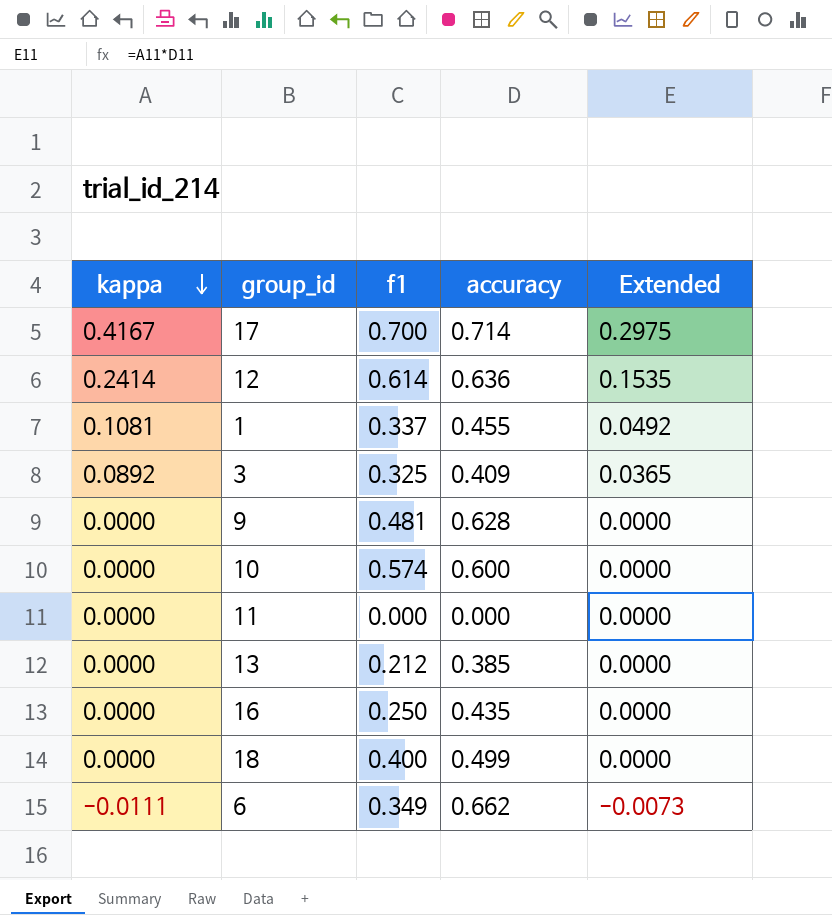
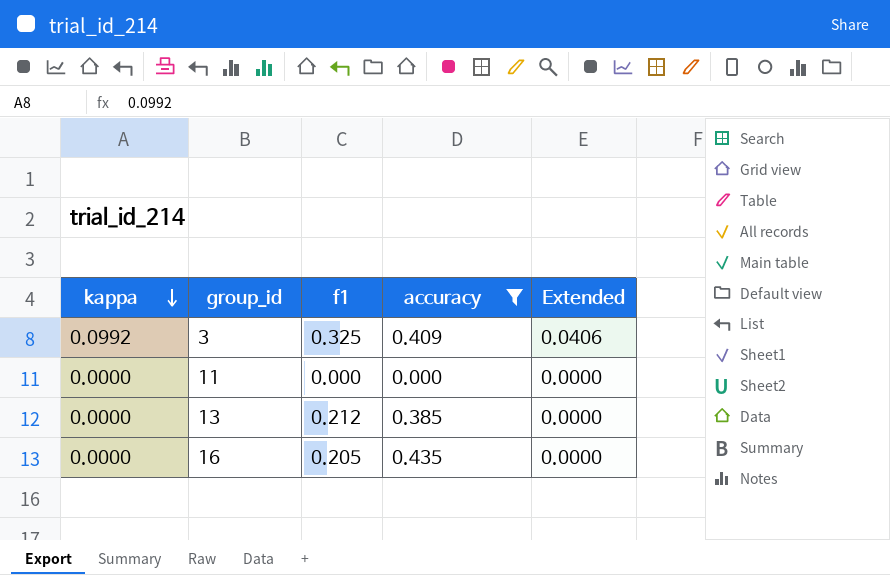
filter: none -> accuracy <= 0.435
3 | kappa: 0.0892 -> 0.0992
3 | Extended: 0.0365 -> 0.0406
16 | f1: 0.250 -> 0.205

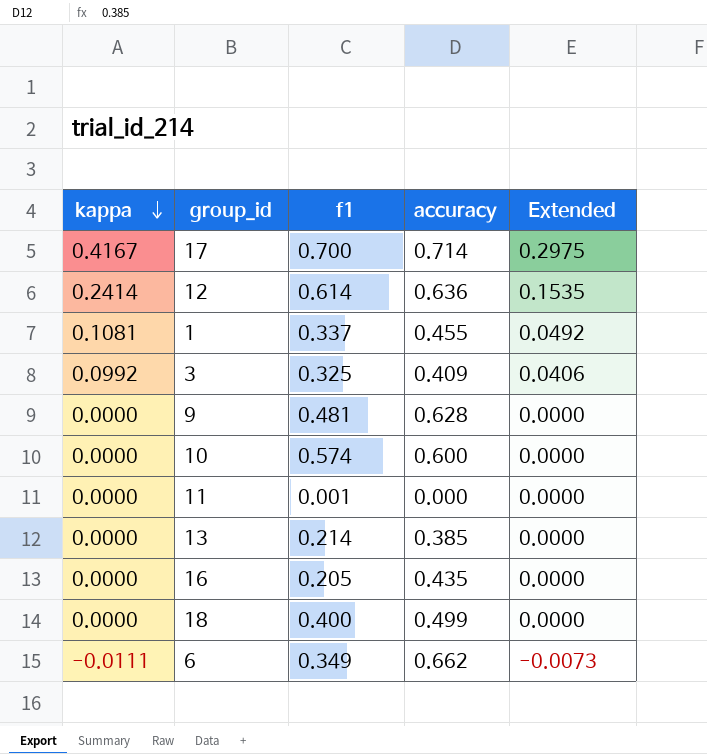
filter: accuracy <= 0.435 -> none
11 | f1: 0.000 -> 0.001
13 | f1: 0.212 -> 0.214

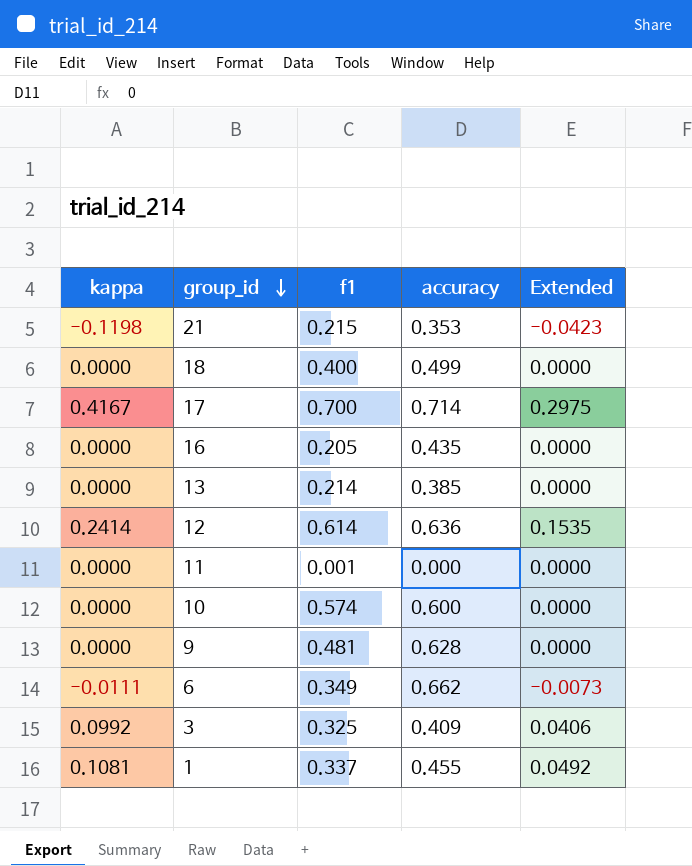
row order: kappa descending -> group_id descending
row 21: none -> -0.1198 | 0.215 | 0.353 | -0.0423

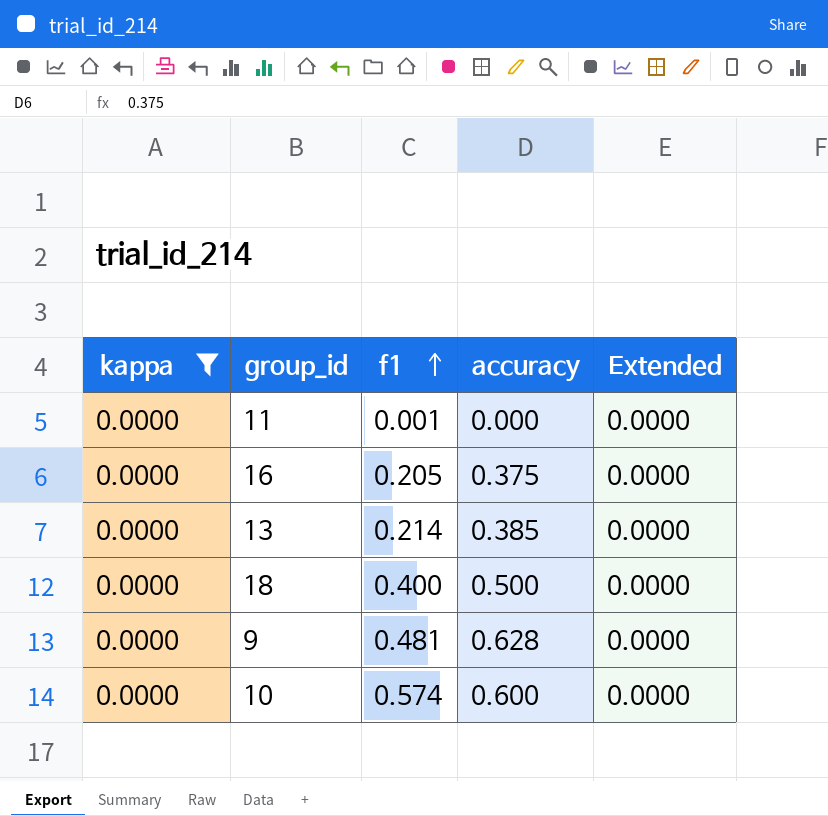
filter: none -> kappa = 0.0000
row order: group_id descending -> f1 ascending
16 | accuracy: 0.435 -> 0.375
18 | accuracy: 0.499 -> 0.500

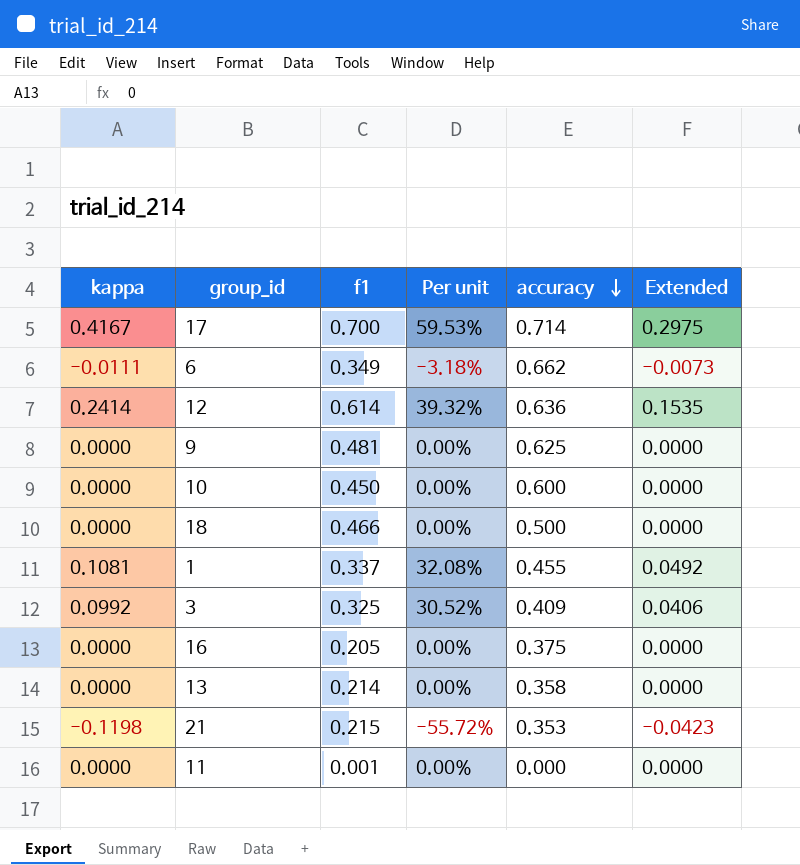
filter: kappa = 0.0000 -> none
row order: f1 ascending -> accuracy descending
column Per unit | formula: none -> [kappa] / [f1]
9 | accuracy: 0.628 -> 0.625
10 | f1: 0.574 -> 0.450
18 | f1: 0.400 -> 0.466
13 | accuracy: 0.385 -> 0.358

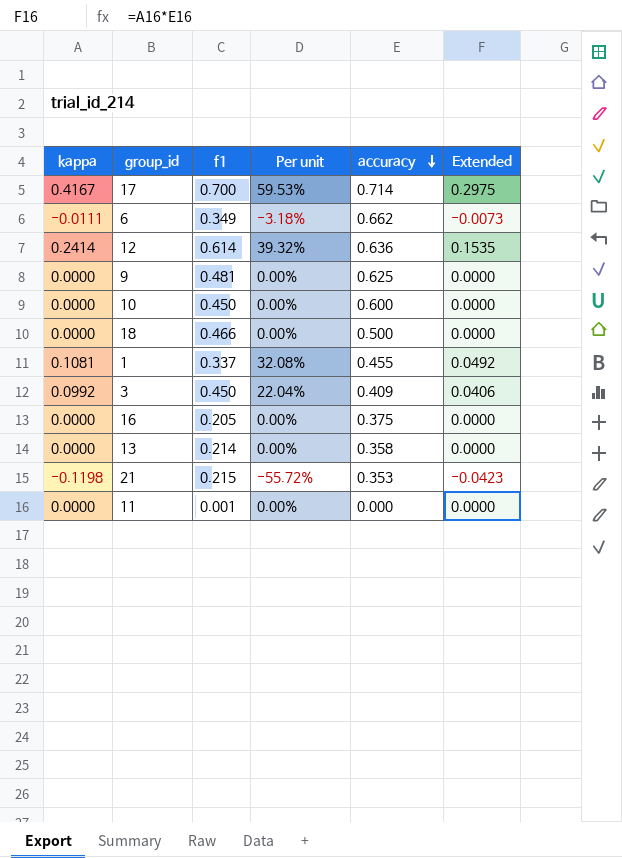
3 | f1: 0.325 -> 0.450
3 | Per unit: 30.52% -> 22.04%

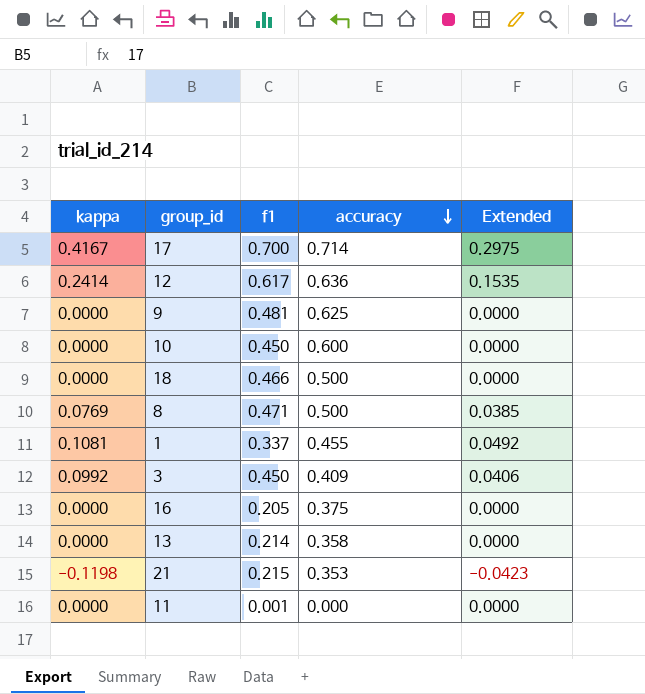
column Per unit | formula: [kappa] / [f1] -> none
row 6: -0.0111 | 0.349 | -3.18% | 0.662 | -0.0073 -> none
12 | f1: 0.614 -> 0.617
row 8: none -> 0.0769 | 0.471 | 0.500 | 0.0385

